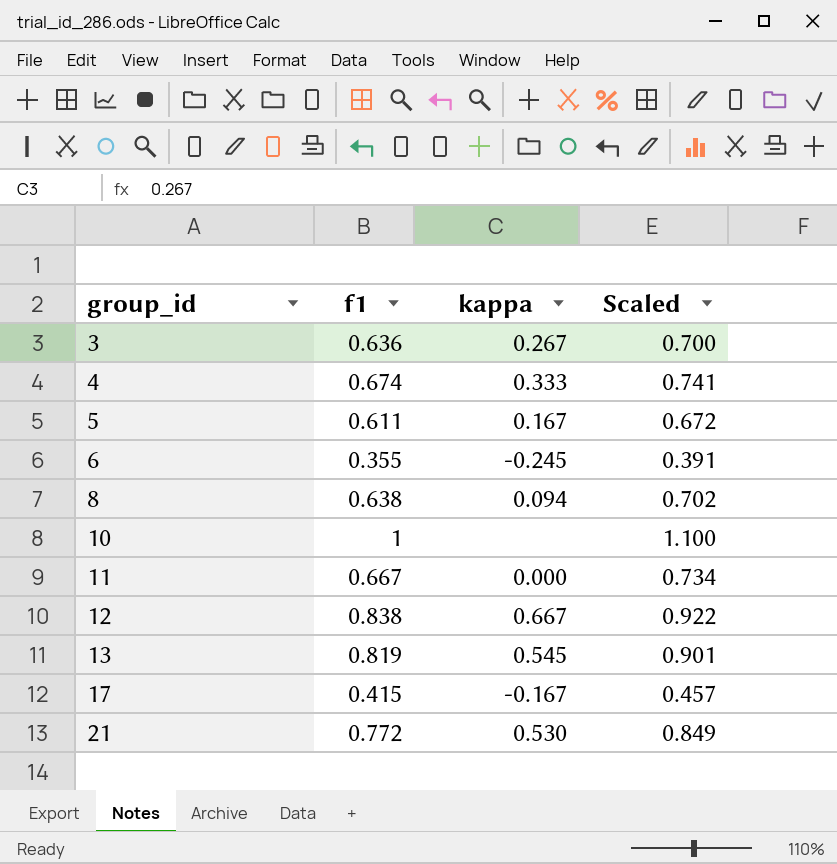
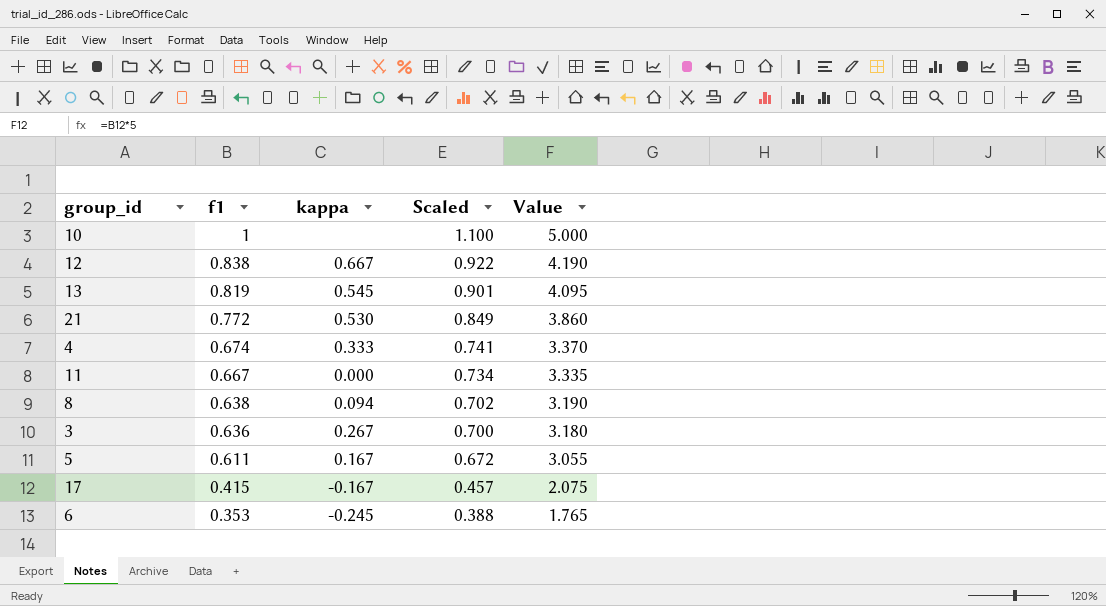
row order: group_id ascending -> f1 descending
column Value | formula: none -> [f1] * 5
6 | f1: 0.355 -> 0.353
6 | Scaled: 0.391 -> 0.388

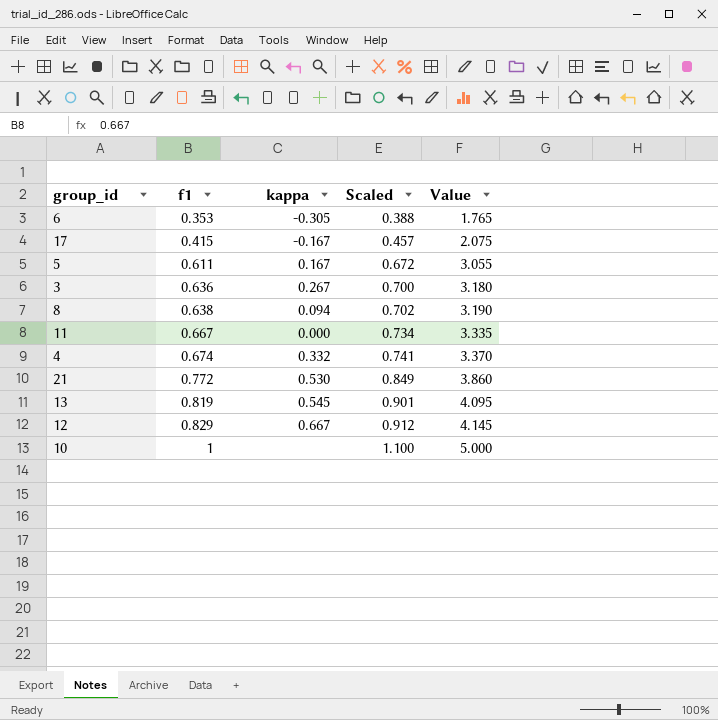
row order: f1 descending -> f1 ascending
6 | kappa: -0.245 -> -0.305
4 | kappa: 0.333 -> 0.332
12 | f1: 0.838 -> 0.829
12 | Scaled: 0.922 -> 0.912
12 | Value: 4.190 -> 4.145

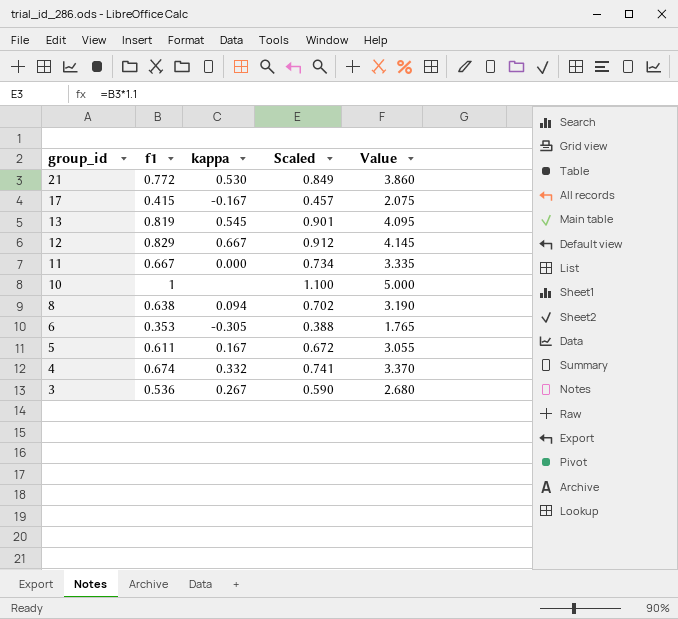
row order: f1 ascending -> group_id descending
3 | f1: 0.636 -> 0.536
3 | Scaled: 0.700 -> 0.590
3 | Value: 3.180 -> 2.680

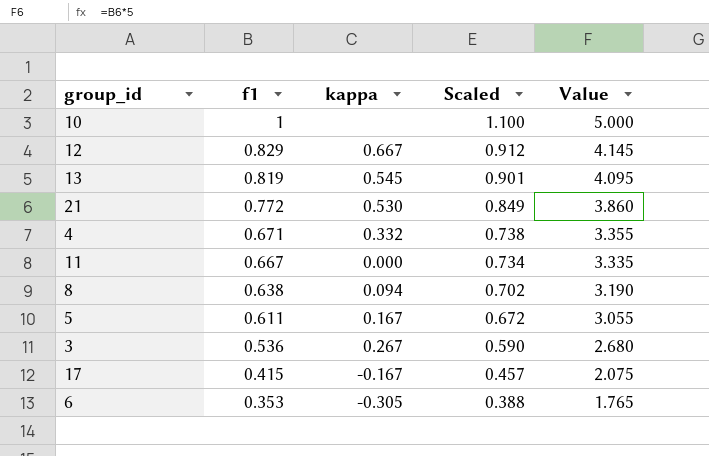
row order: group_id descending -> f1 descending
4 | f1: 0.674 -> 0.671
4 | Scaled: 0.741 -> 0.738
4 | Value: 3.370 -> 3.355

